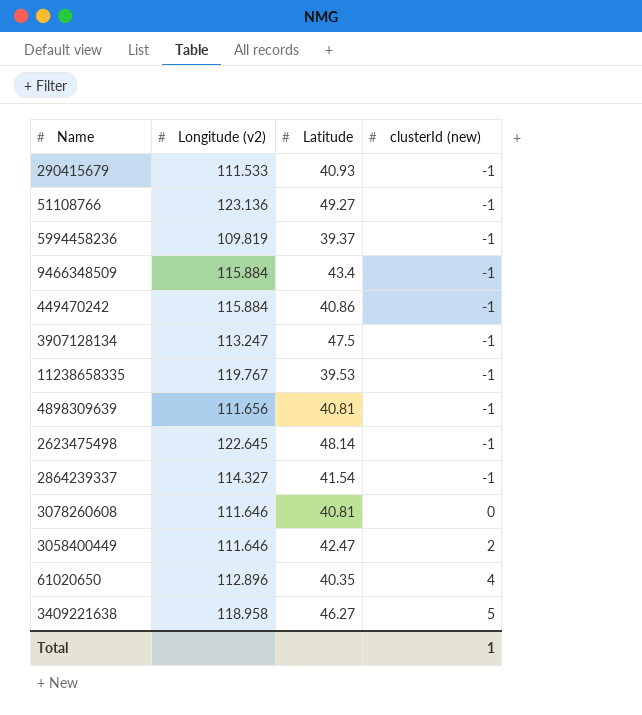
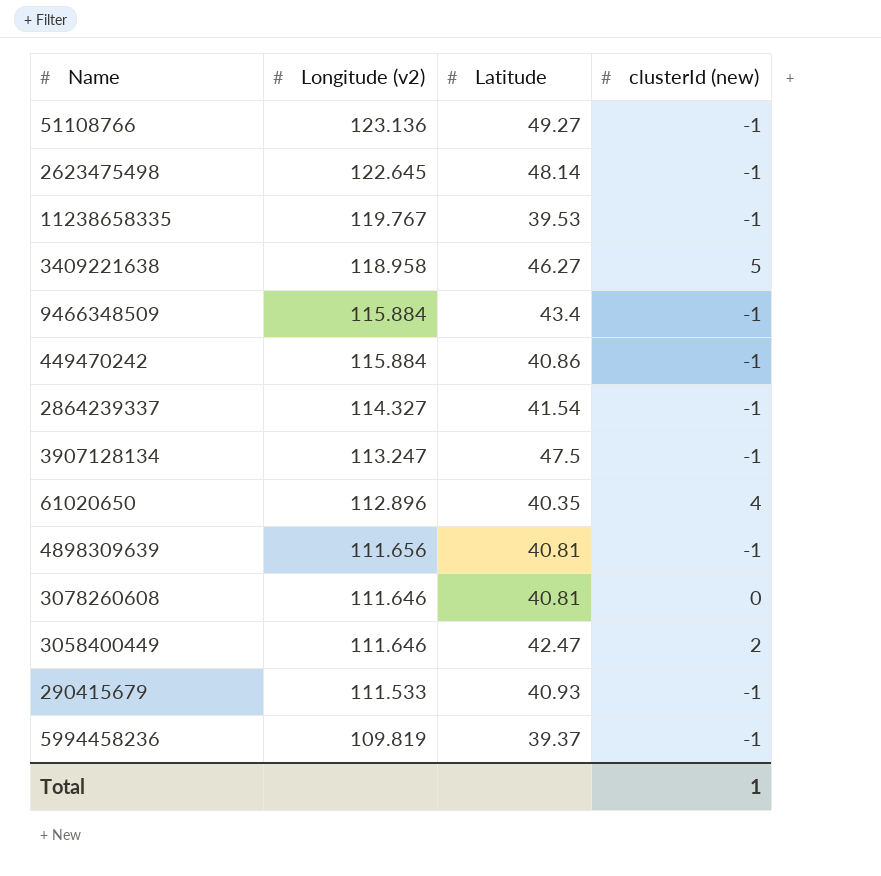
row order: clusterId (new) ascending -> Longitude (v2) descending

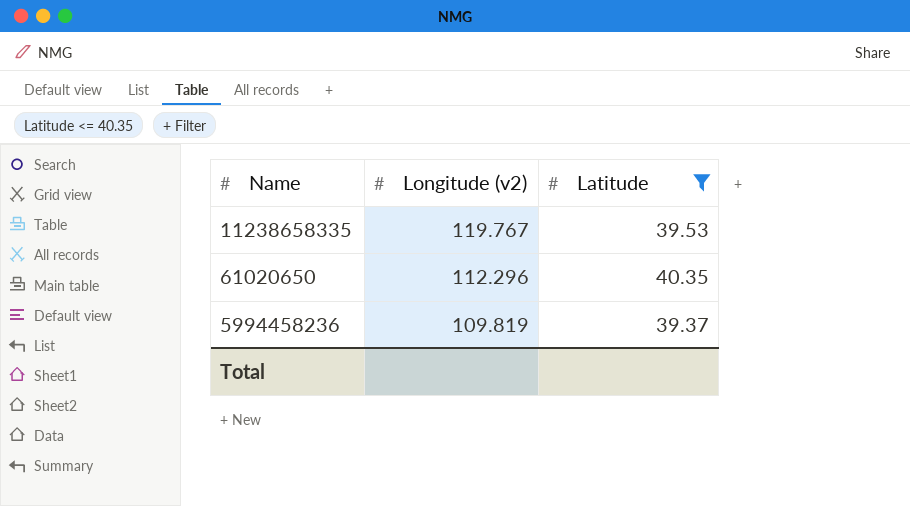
filter: none -> Latitude <= 40.35
column clusterId (new) | position: 4 -> none
61020650 | Longitude (v2): 112.896 -> 112.296

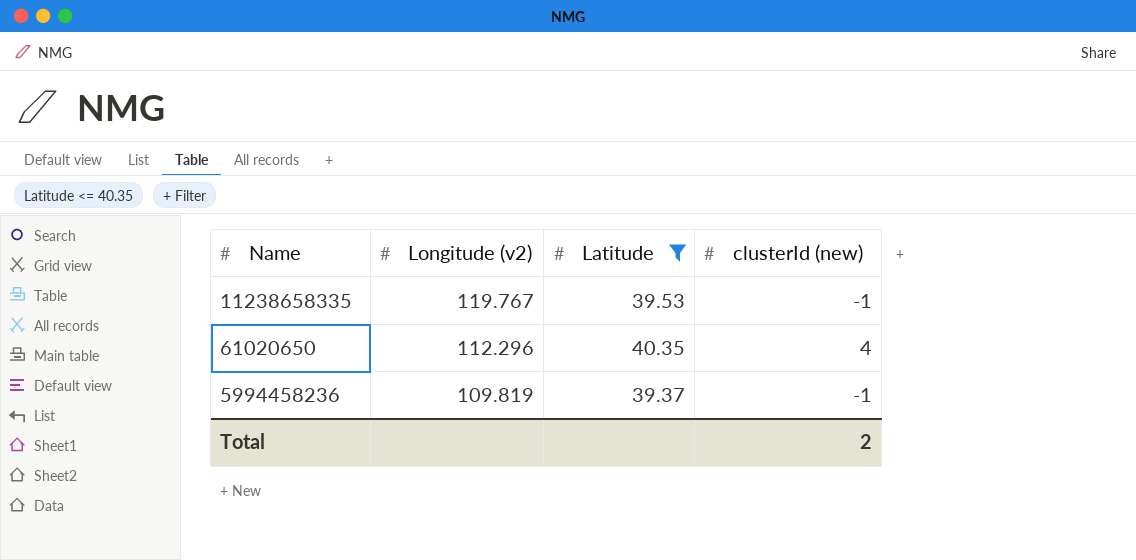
column clusterId (new) | position: none -> 4

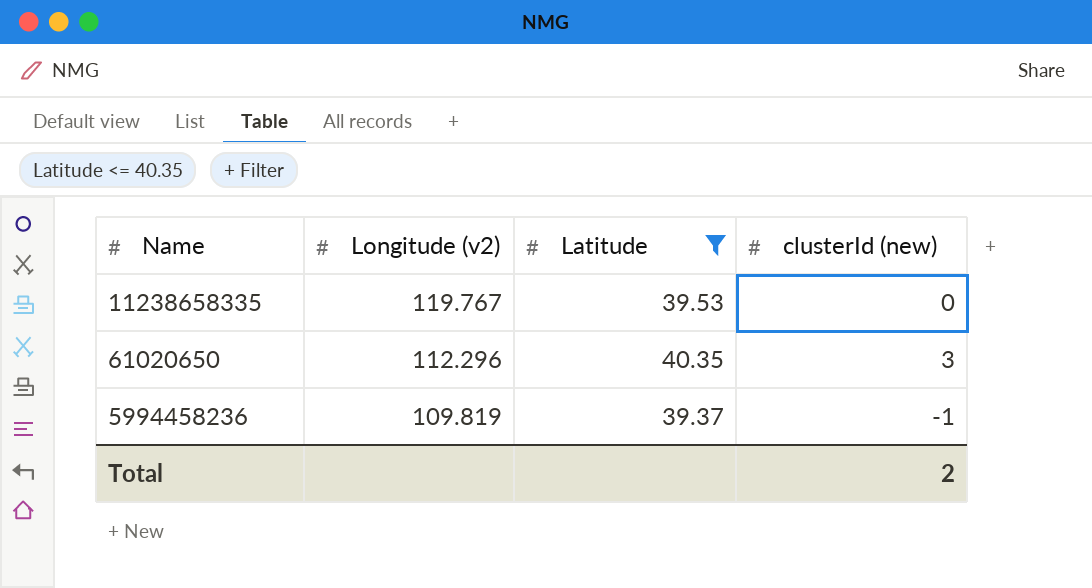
11238658335 | clusterId (new): -1 -> 0
61020650 | clusterId (new): 4 -> 3

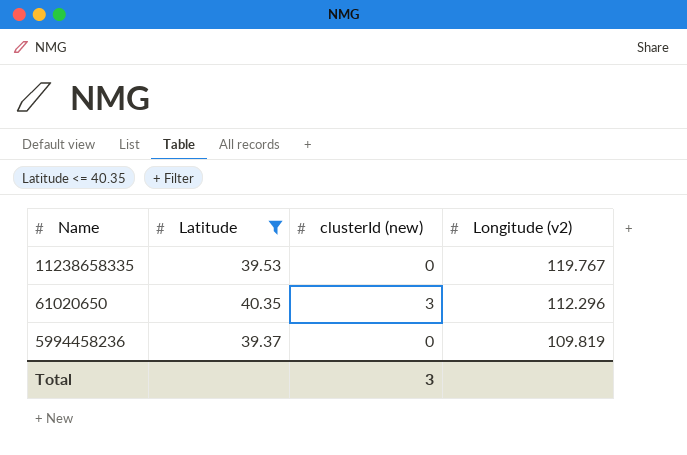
column Longitude (v2) | position: 2 -> 4
5994458236 | clusterId (new): -1 -> 0
Total | clusterId (new): 2 -> 3

